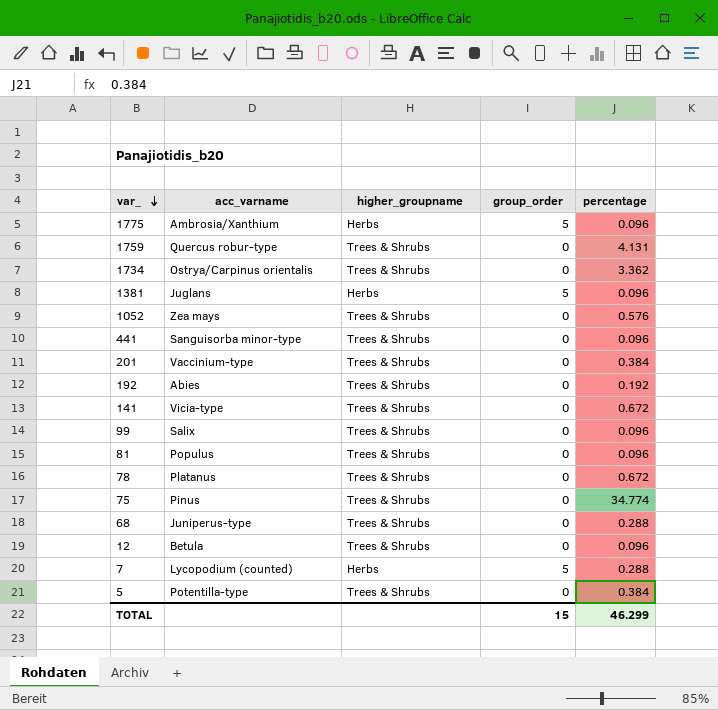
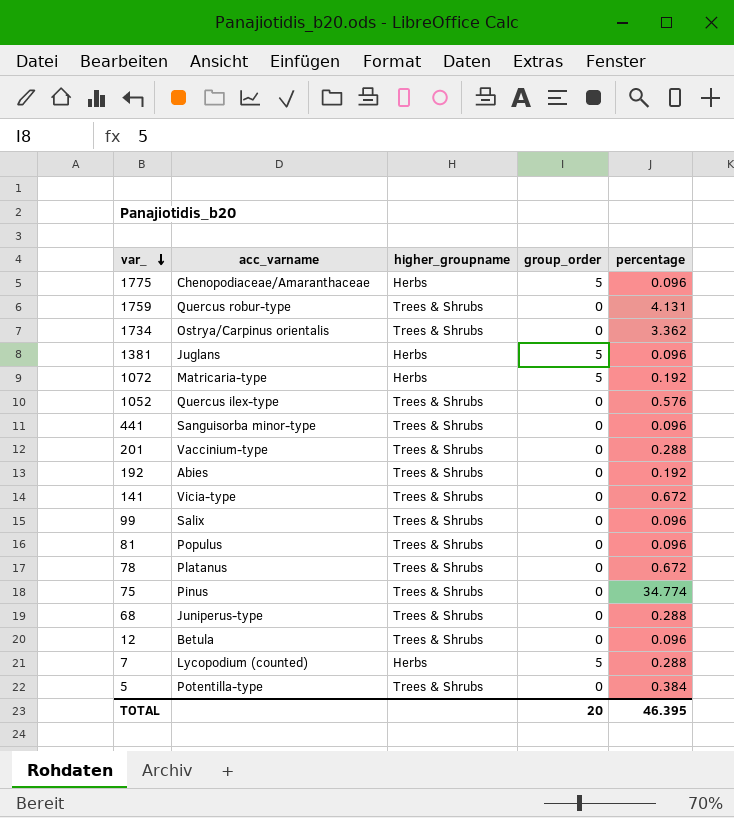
1775 | acc_varname: Ambrosia/Xanthium -> Chenopodiaceae/Amaranthaceae
row 1072: none -> Matricaria-type | Herbs | 5 | 0.192
1052 | acc_varname: Zea mays -> Quercus ilex-type
201 | percentage: 0.384 -> 0.288
TOTAL | group_order: 15 -> 20
TOTAL | percentage: 46.299 -> 46.395

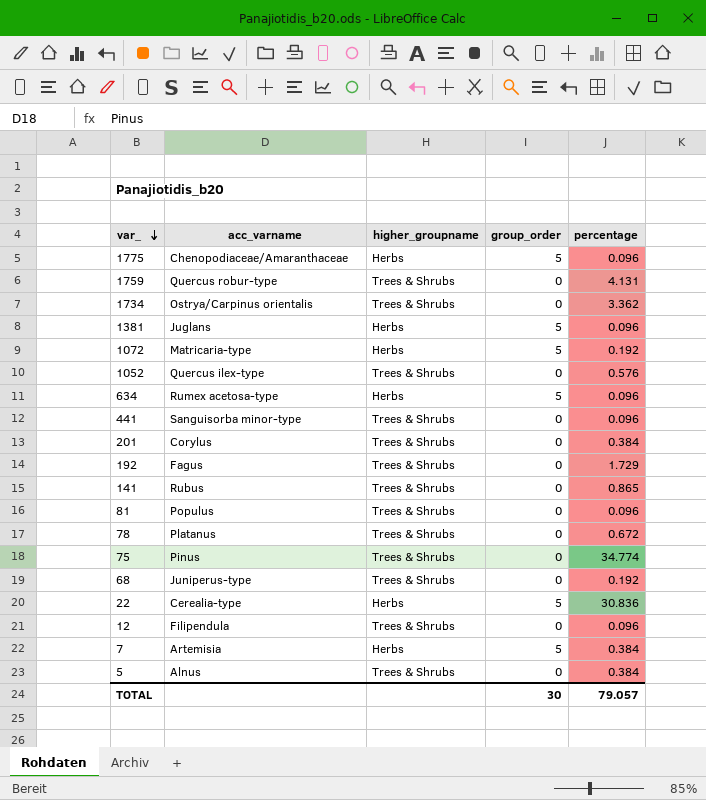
row 99: Salix | Trees & Shrubs | 0 | 0.096 -> none
row 634: none -> Rumex acetosa-type | Herbs | 5 | 0.096
201 | acc_varname: Vaccinium-type -> Corylus
201 | percentage: 0.288 -> 0.384
192 | acc_varname: Abies -> Fagus
192 | percentage: 0.192 -> 1.729
141 | acc_varname: Vicia-type -> Rubus
141 | percentage: 0.672 -> 0.865
68 | percentage: 0.288 -> 0.192
row 22: none -> Cerealia-type | Herbs | 5 | 30.836
12 | acc_varname: Betula -> Filipendula
7 | acc_varname: Lycopodium (counted) -> Artemisia
7 | percentage: 0.288 -> 0.384
5 | acc_varname: Potentilla-type -> Alnus
TOTAL | group_order: 20 -> 30
TOTAL | percentage: 46.395 -> 79.057

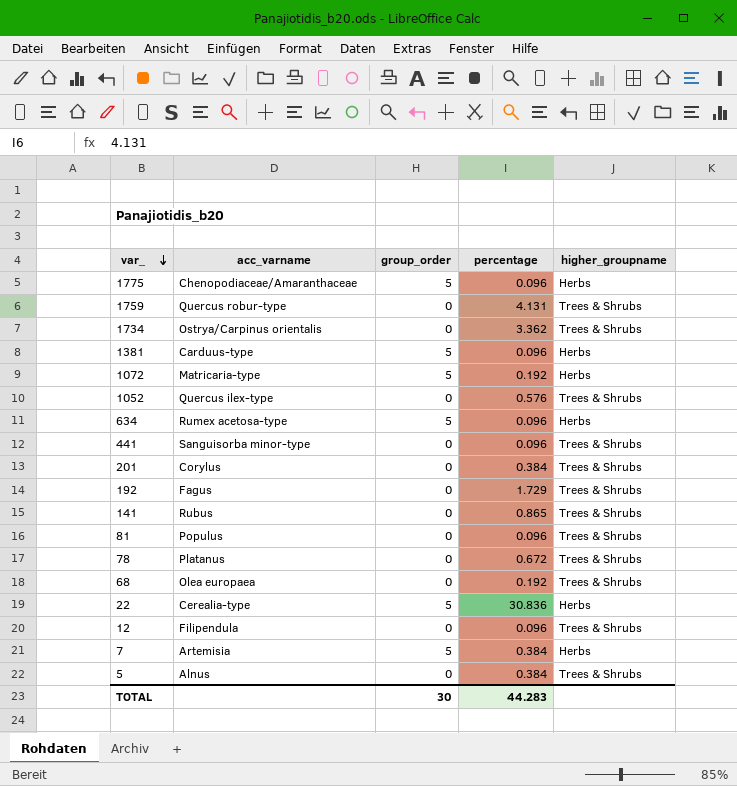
column higher_groupname | position: 3 -> 5
row 75: Pinus | Trees & Shrubs | 0 | 34.774 -> none
1381 | acc_varname: Juglans -> Carduus-type
68 | acc_varname: Juniperus-type -> Olea europaea
TOTAL | percentage: 79.057 -> 44.283

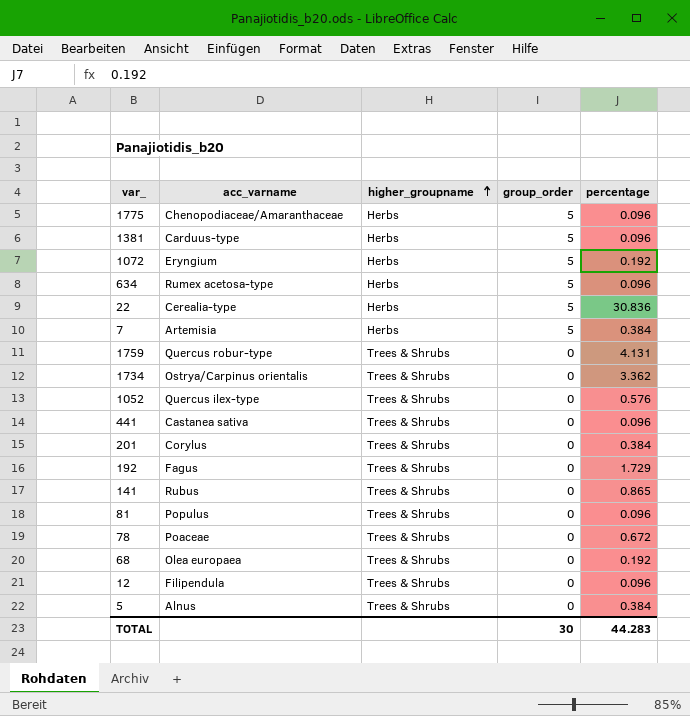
row order: var_ descending -> higher_groupname ascending
column higher_groupname | position: 5 -> 3
1072 | acc_varname: Matricaria-type -> Eryngium
441 | acc_varname: Sanguisorba minor-type -> Castanea sativa
78 | acc_varname: Platanus -> Poaceae

